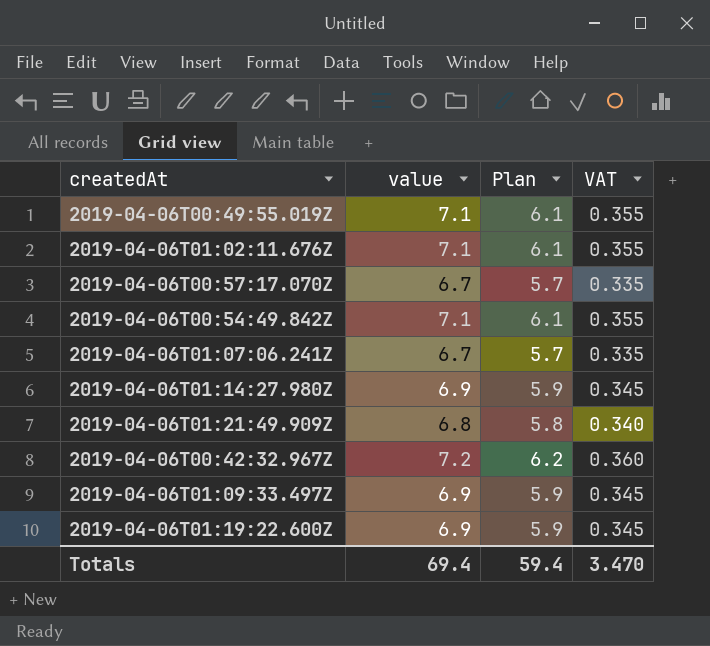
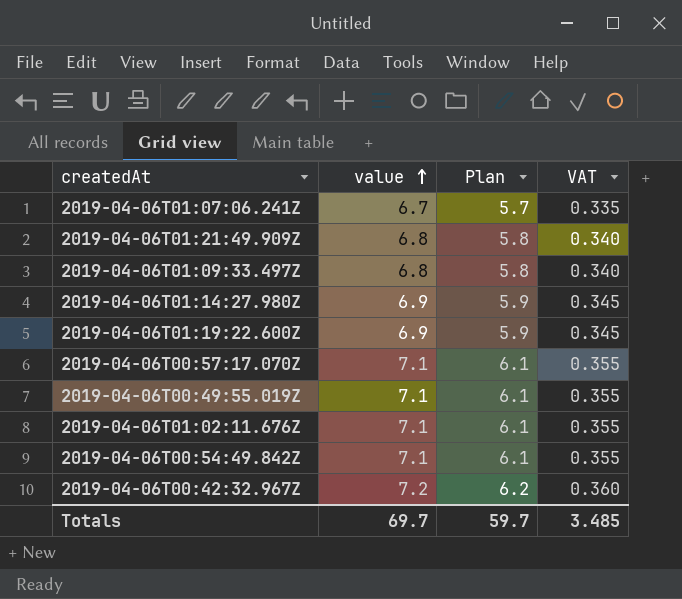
row order: none -> value ascending
2019-04-06T01:09:33.497Z | value: 6.9 -> 6.8
2019-04-06T01:09:33.497Z | Plan: 5.9 -> 5.8
2019-04-06T01:09:33.497Z | VAT: 0.345 -> 0.340
2019-04-06T00:57:17.070Z | value: 6.7 -> 7.1
2019-04-06T00:57:17.070Z | Plan: 5.7 -> 6.1
2019-04-06T00:57:17.070Z | VAT: 0.335 -> 0.355
Totals | value: 69.4 -> 69.7
Totals | Plan: 59.4 -> 59.7
Totals | VAT: 3.470 -> 3.485

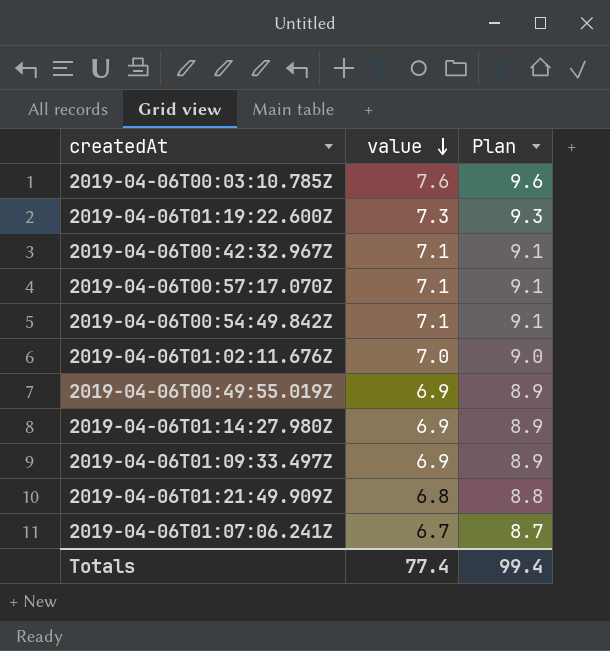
row order: value ascending -> value descending
column VAT | formula: [value] * 0.05 -> none
column Plan | formula: [value] - 1 -> [value] + 2
row 2019-04-06T00:03:10.785Z: none -> 7.6 | 9.6
2019-04-06T01:19:22.600Z | value: 6.9 -> 7.3
2019-04-06T00:42:32.967Z | value: 7.2 -> 7.1
2019-04-06T01:02:11.676Z | value: 7.1 -> 7.0
2019-04-06T00:49:55.019Z | value: 7.1 -> 6.9
2019-04-06T01:09:33.497Z | value: 6.8 -> 6.9
Totals | value: 69.7 -> 77.4
Totals | Plan: 59.7 -> 99.4

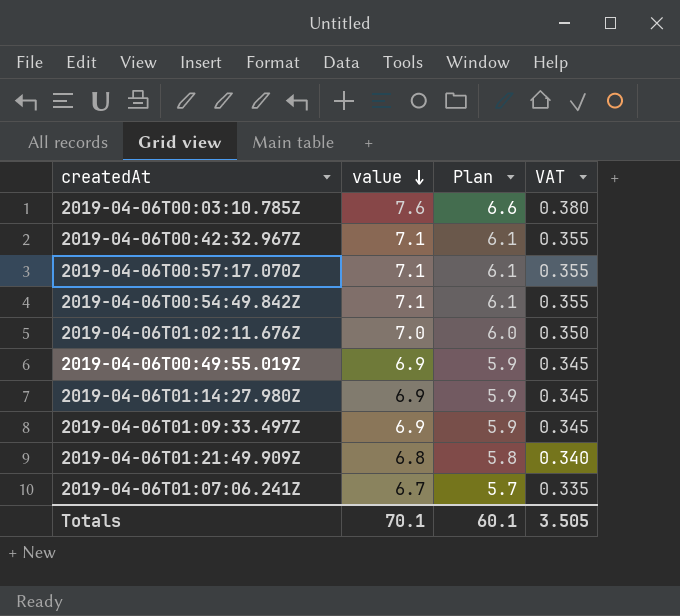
column Plan | formula: [value] + 2 -> [value] - 1
column VAT | formula: none -> [value] * 0.05
row 2019-04-06T01:19:22.600Z: 7.3 | 9.3 -> none
Totals | value: 77.4 -> 70.1
Totals | Plan: 99.4 -> 60.1

